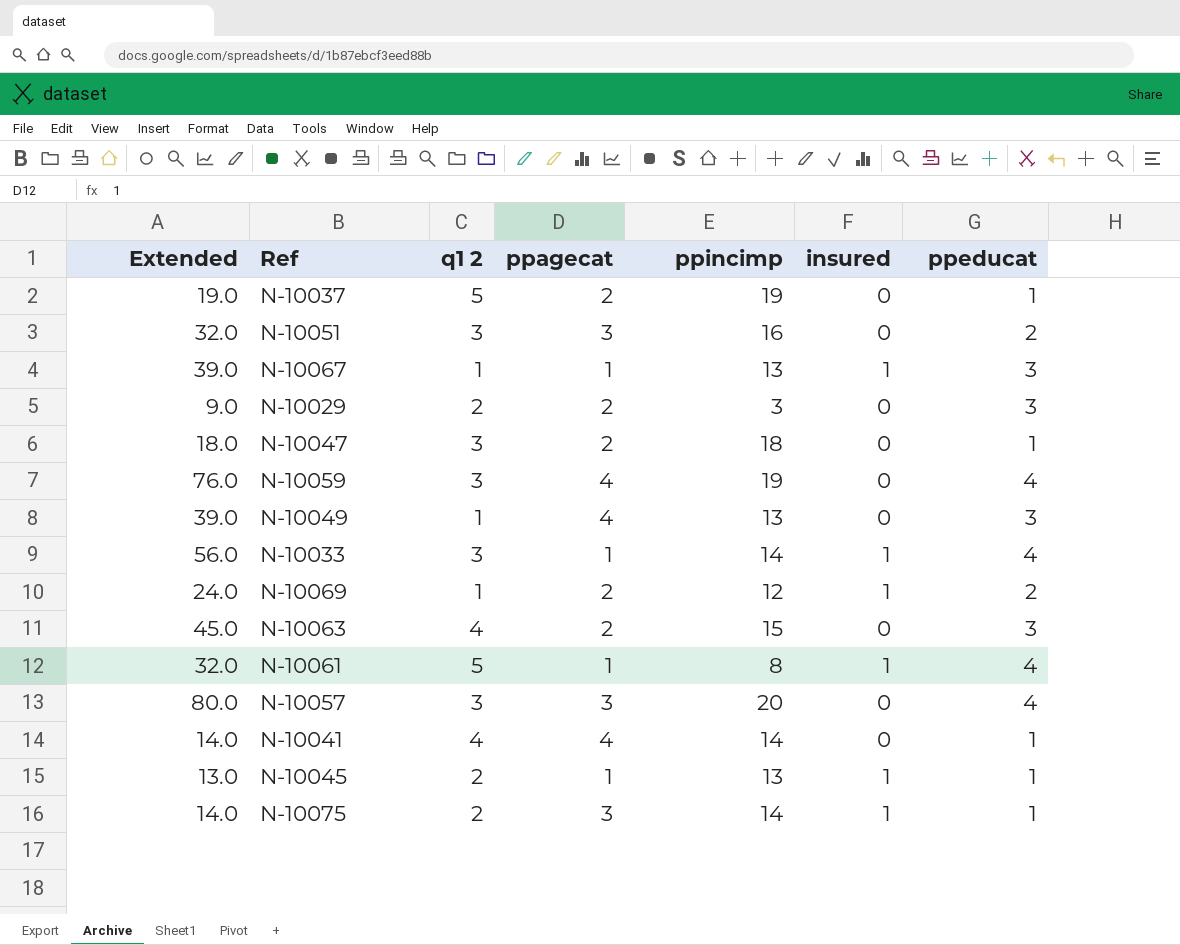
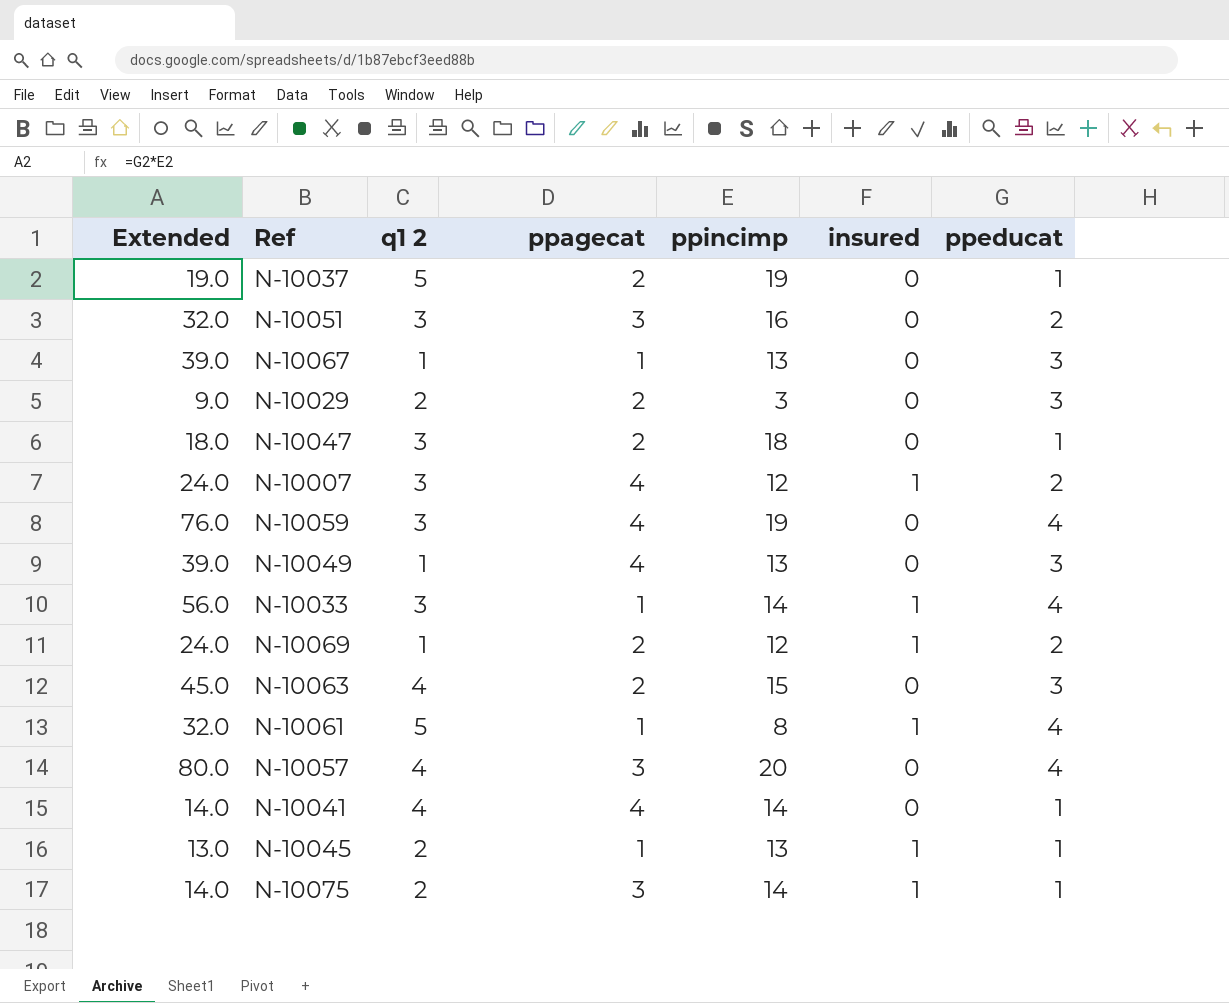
N-10067 | insured: 1 -> 0
row N-10007: none -> 24.0 | 3 | 4 | 12 | 1 | 2
N-10057 | q1 2: 3 -> 4

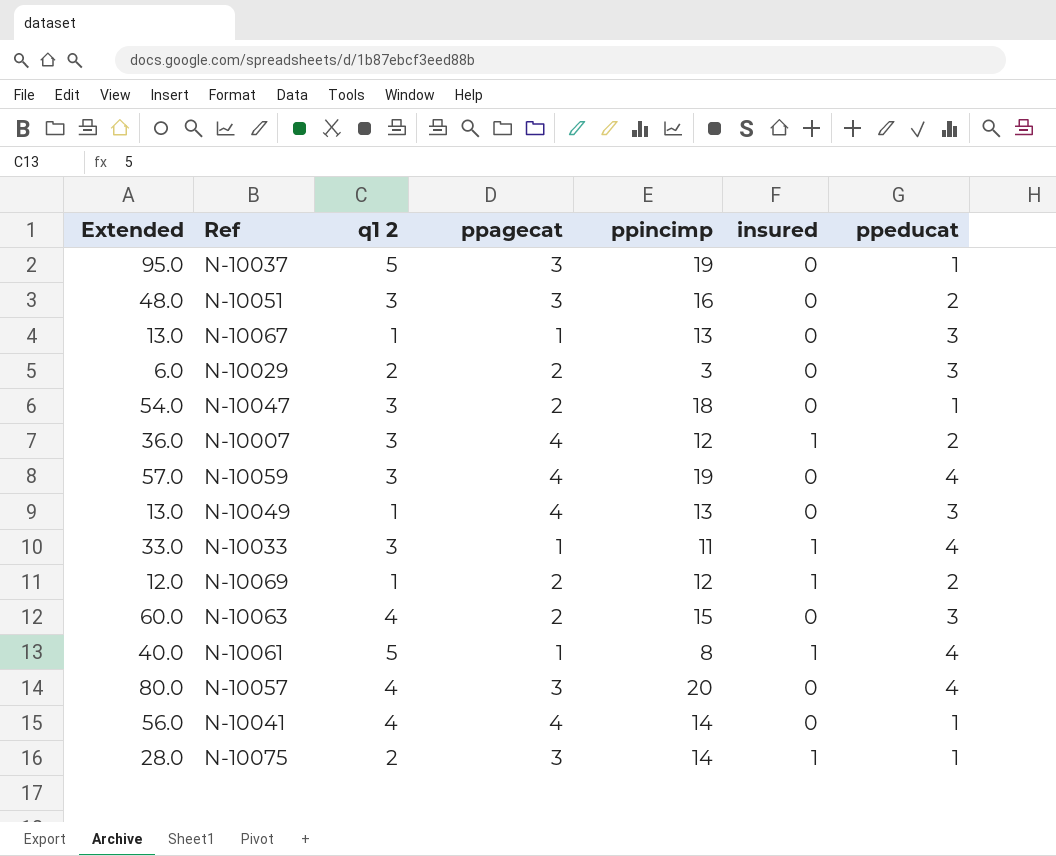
column Extended | formula: [ppincimp] * [ppeducat] -> [q1 2] * [ppincimp]
row N-10045: 13.0 | 2 | 1 | 13 | 1 | 1 -> none
N-10037 | ppagecat: 2 -> 3
N-10033 | ppincimp: 14 -> 11

